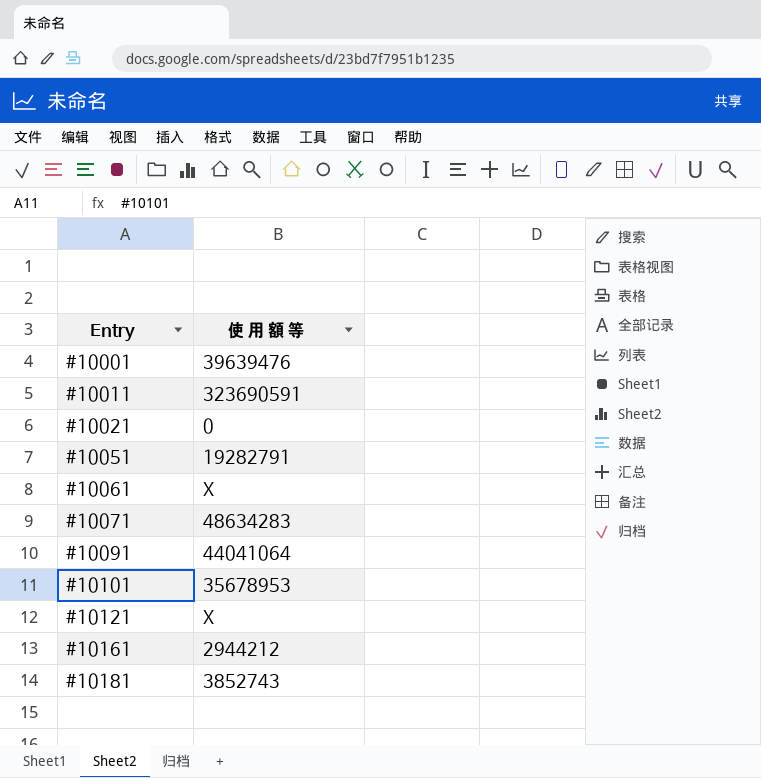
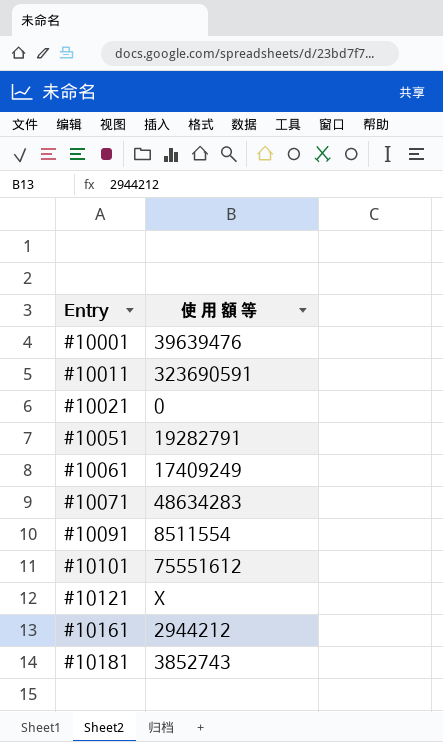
#10061 | 使 用 額 等: X -> 17409249
#10091 | 使 用 額 等: 44041064 -> 8511554
#10101 | 使 用 額 等: 35678953 -> 75551612

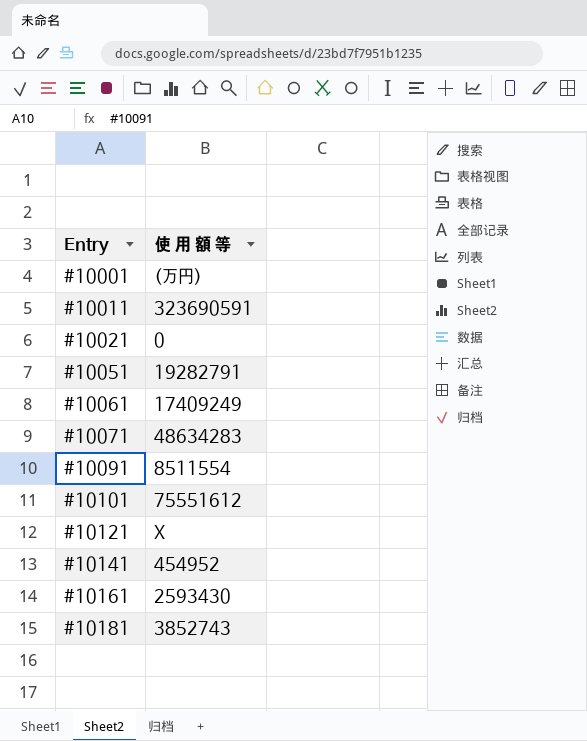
#10001 | 使 用 額 等: 39639476 -> (万円)
row #10141: none -> 454952
#10161 | 使 用 額 等: 2944212 -> 2593430

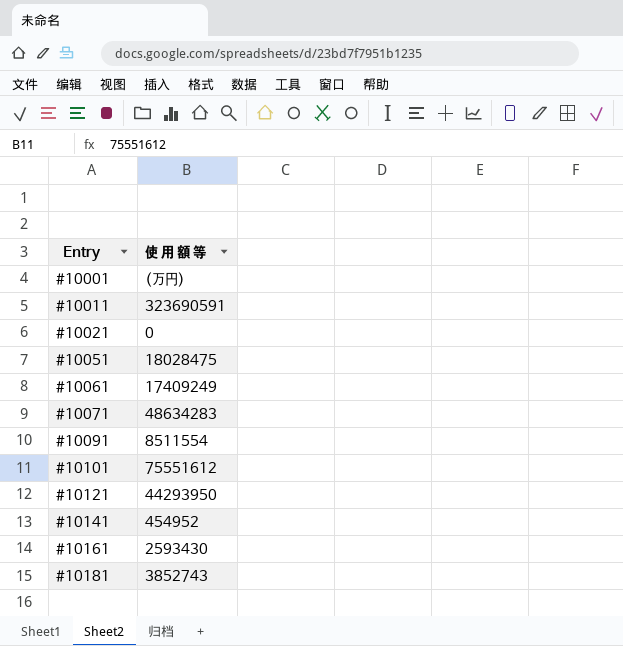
#10051 | 使 用 額 等: 19282791 -> 18028475
#10121 | 使 用 額 等: X -> 44293950

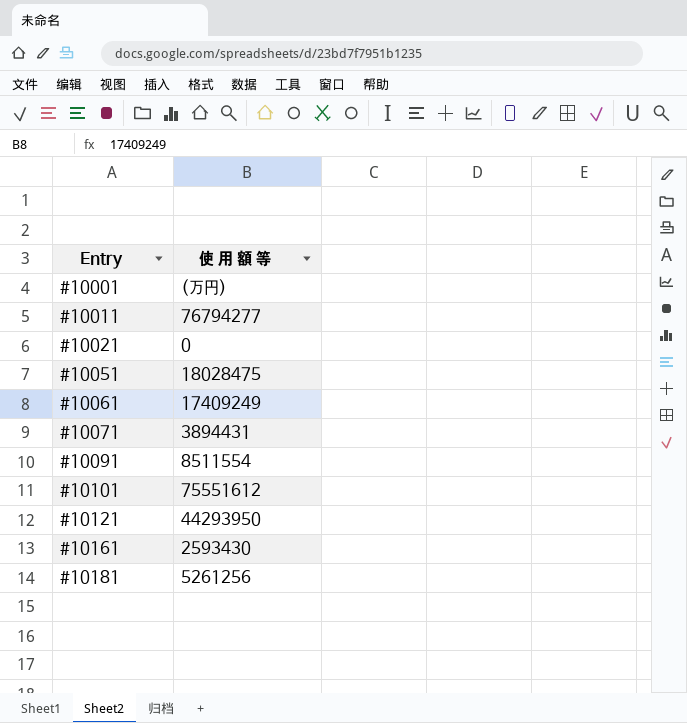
row #10141: 454952 -> none
#10011 | 使 用 額 等: 323690591 -> 76794277
#10071 | 使 用 額 等: 48634283 -> 3894431
#10181 | 使 用 額 等: 3852743 -> 5261256

